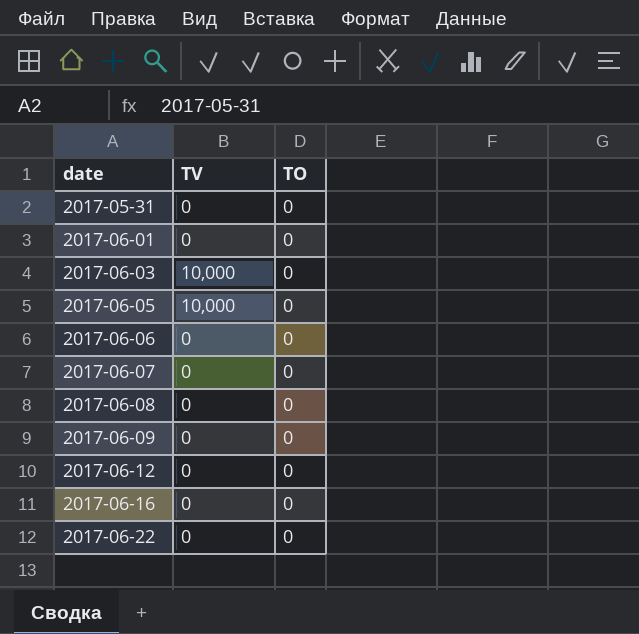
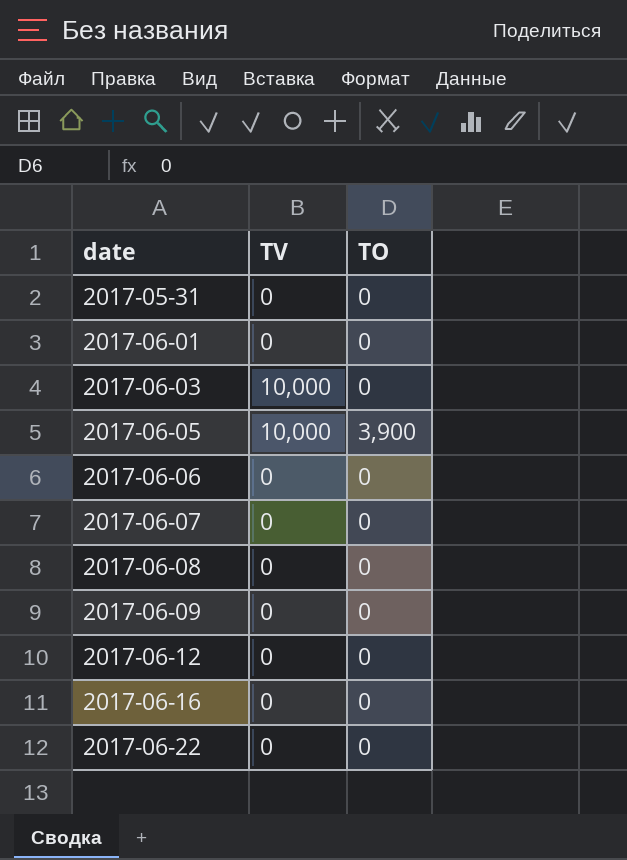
2017-06-05 | TO: 0 -> 3,900

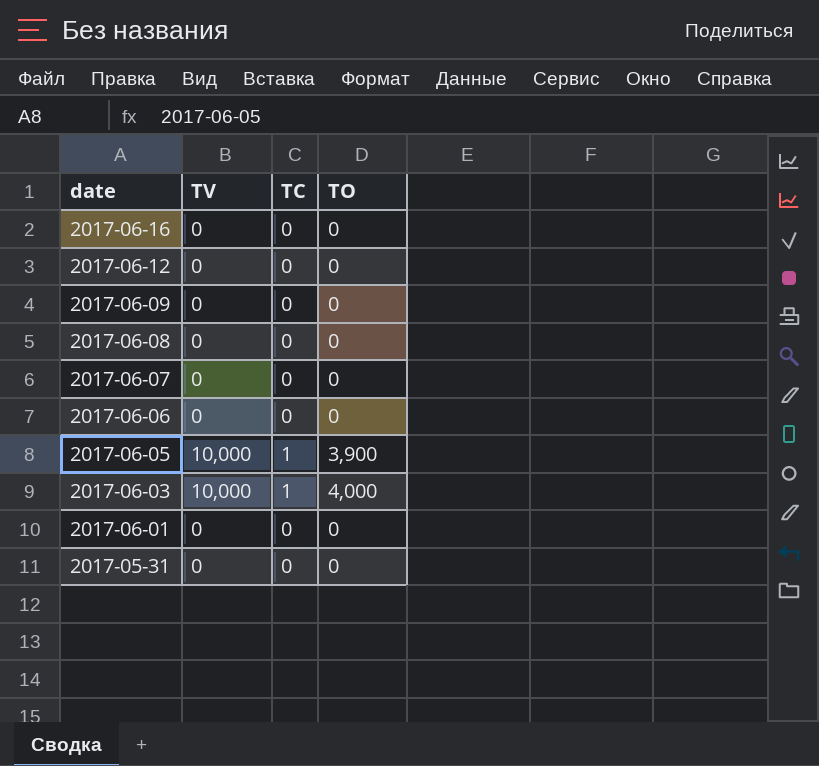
row order: date ascending -> date descending
column TC | position: none -> 3
row 2017-06-22: 0 | 0 -> none
2017-06-03 | TO: 0 -> 4,000

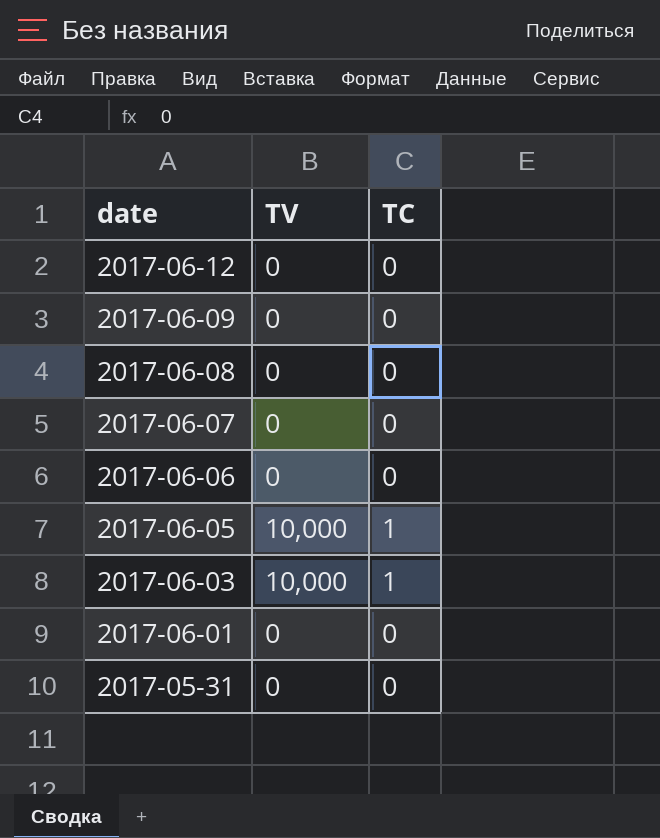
column TO | position: 4 -> none
row 2017-06-16: 0 | 0 | 0 -> none

